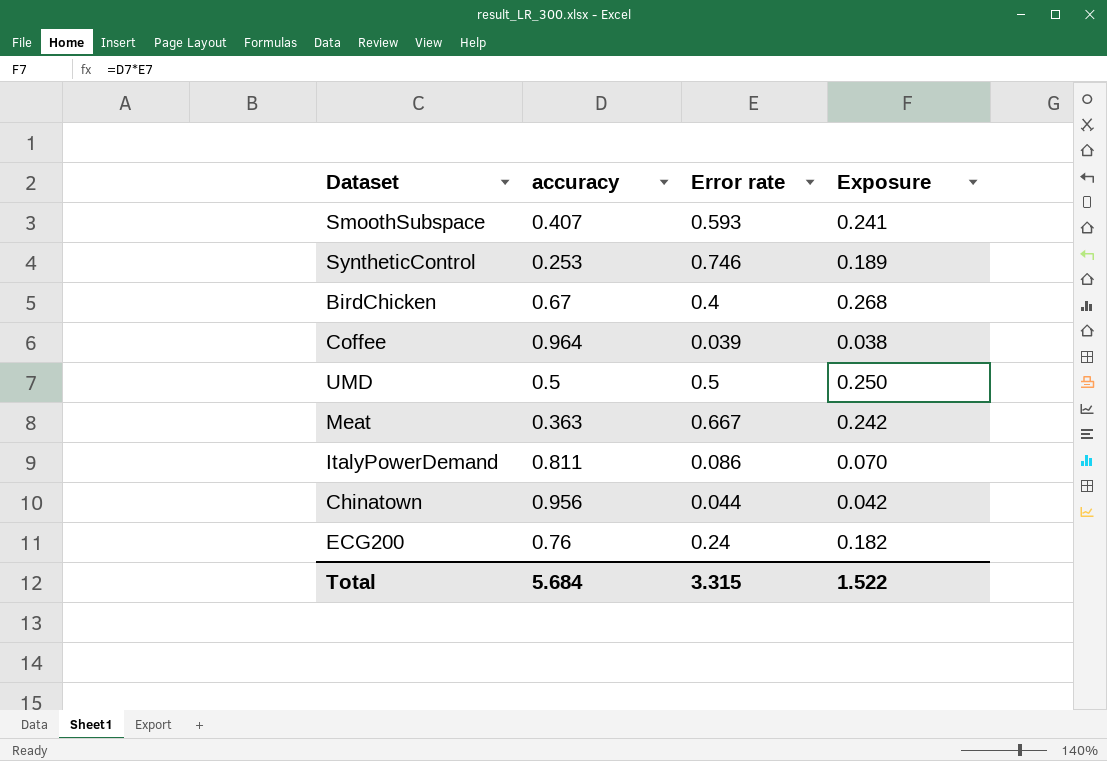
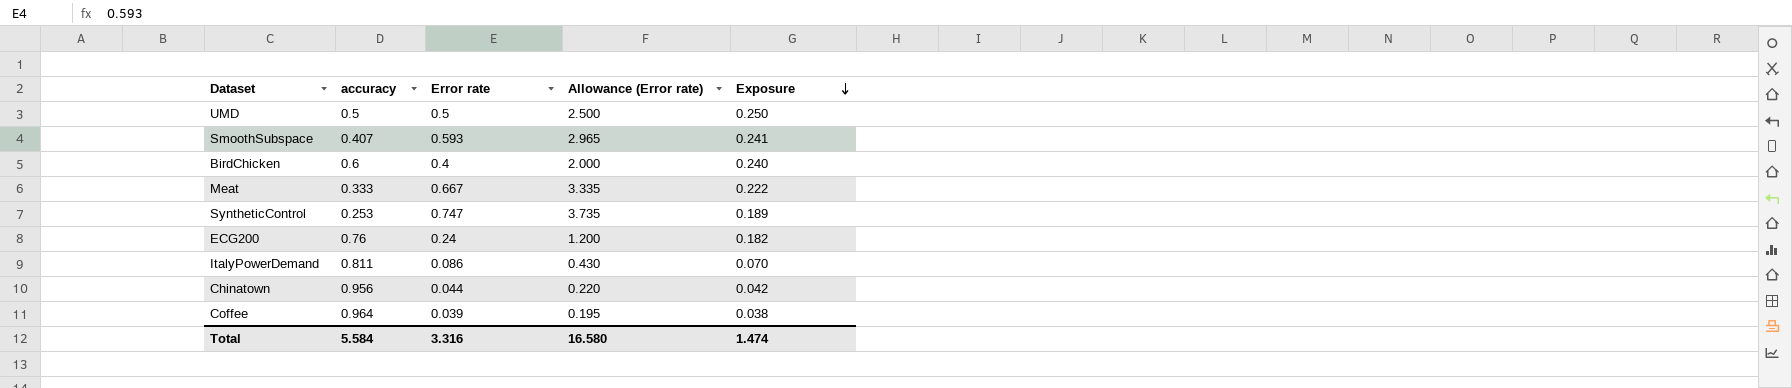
row order: none -> Exposure descending
column Allowance (Error rate) | formula: none -> [Error rate] * 5
BirdChicken | accuracy: 0.67 -> 0.6
BirdChicken | Exposure: 0.268 -> 0.240
Meat | accuracy: 0.363 -> 0.333
Meat | Exposure: 0.242 -> 0.222
SyntheticControl | Error rate: 0.746 -> 0.747
Total | accuracy: 5.684 -> 5.584
Total | Error rate: 3.315 -> 3.316
Total | Exposure: 1.522 -> 1.474

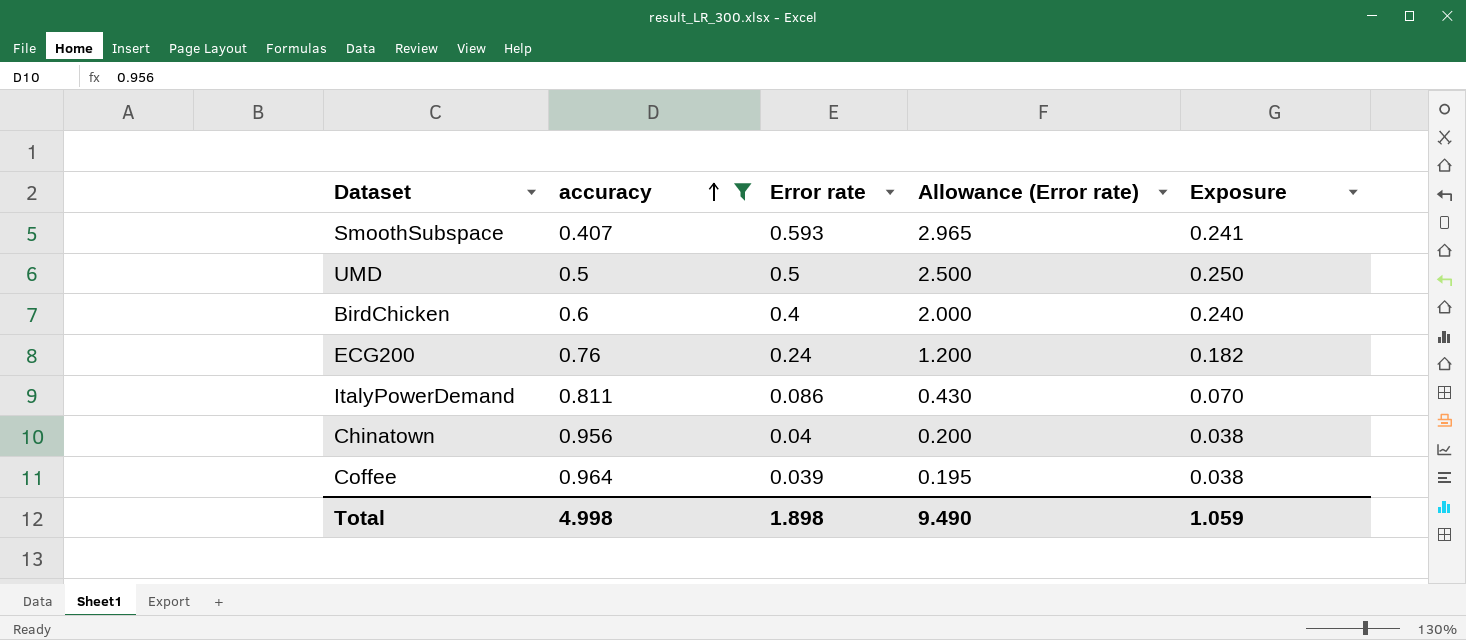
filter: none -> accuracy >= 0.407
row order: Exposure descending -> accuracy ascending
Chinatown | Error rate: 0.044 -> 0.04
Chinatown | Allowance (Error rate): 0.220 -> 0.200
Chinatown | Exposure: 0.042 -> 0.038
Total | accuracy: 5.584 -> 4.998
Total | Error rate: 3.316 -> 1.898
Total | Allowance (Error rate): 16.580 -> 9.490
Total | Exposure: 1.474 -> 1.059

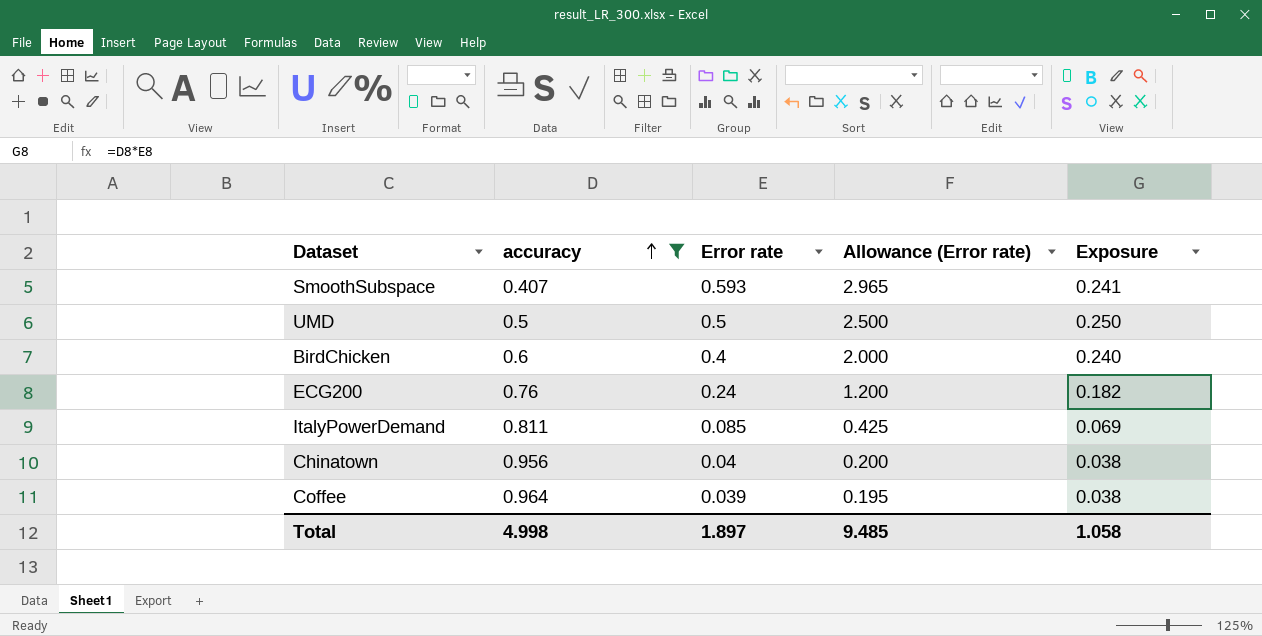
ItalyPowerDemand | Error rate: 0.086 -> 0.085
ItalyPowerDemand | Allowance (Error rate): 0.430 -> 0.425
ItalyPowerDemand | Exposure: 0.070 -> 0.069
Total | Error rate: 1.898 -> 1.897
Total | Allowance (Error rate): 9.490 -> 9.485
Total | Exposure: 1.059 -> 1.058

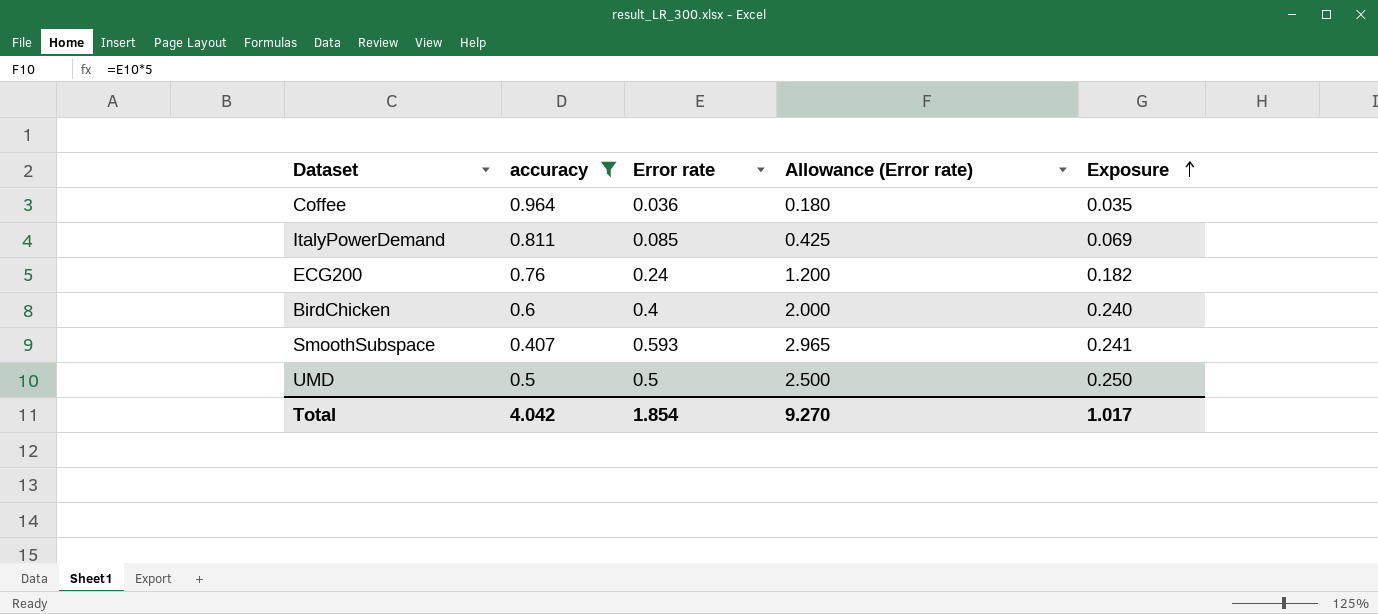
row order: accuracy ascending -> Exposure ascending
row Chinatown: 0.956 | 0.04 | 0.200 | 0.038 -> none
Coffee | Error rate: 0.039 -> 0.036
Coffee | Allowance (Error rate): 0.195 -> 0.180
Coffee | Exposure: 0.038 -> 0.035
Total | accuracy: 4.998 -> 4.042
Total | Error rate: 1.897 -> 1.854
Total | Allowance (Error rate): 9.485 -> 9.270
Total | Exposure: 1.058 -> 1.017

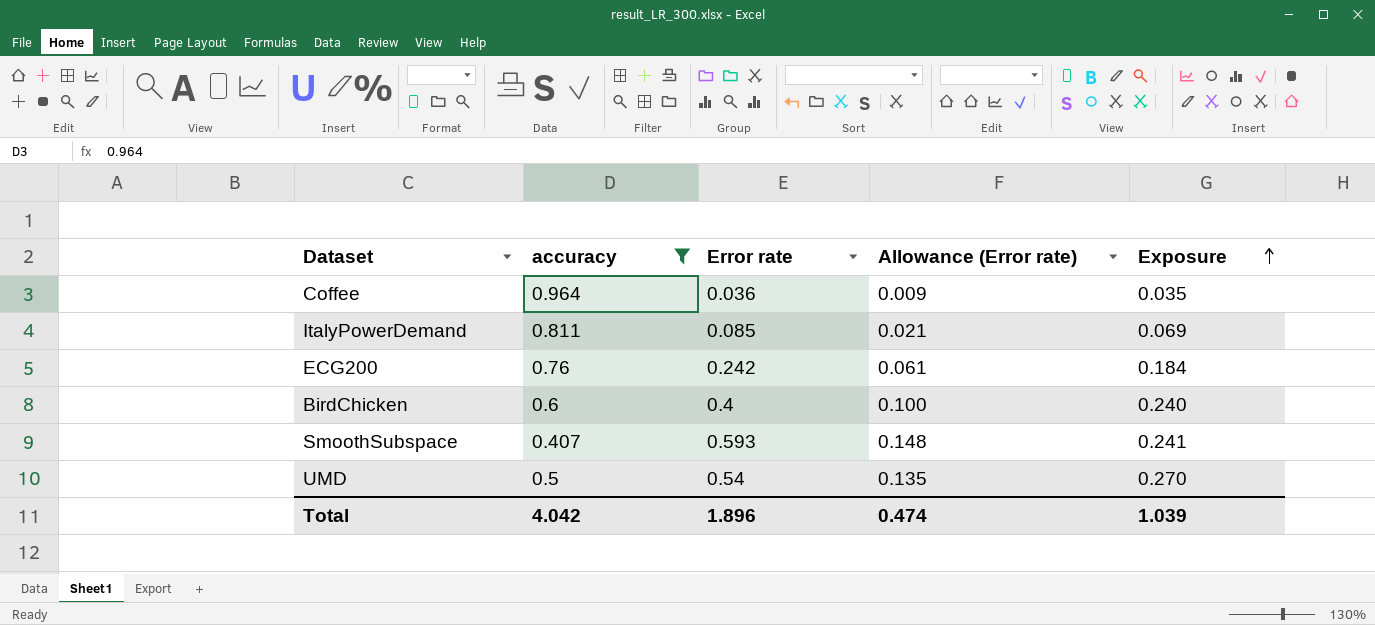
column Allowance (Error rate) | formula: [Error rate] * 5 -> [Error rate] * 0.25
ECG200 | Error rate: 0.24 -> 0.242
ECG200 | Exposure: 0.182 -> 0.184
UMD | Error rate: 0.5 -> 0.54
UMD | Exposure: 0.250 -> 0.270
Total | Error rate: 1.854 -> 1.896
Total | Allowance (Error rate): 9.270 -> 0.474
Total | Exposure: 1.017 -> 1.039

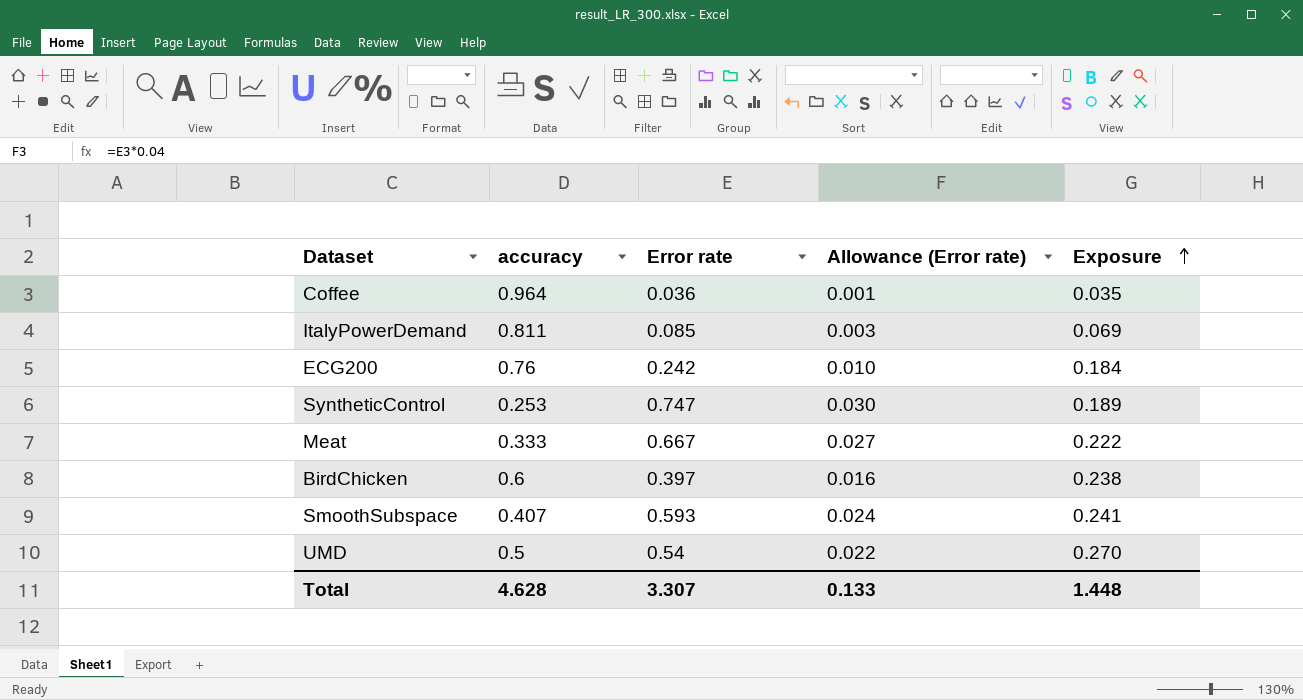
filter: accuracy >= 0.407 -> none
column Allowance (Error rate) | formula: [Error rate] * 0.25 -> [Error rate] * 0.04
BirdChicken | Error rate: 0.4 -> 0.397
BirdChicken | Exposure: 0.240 -> 0.238
Total | accuracy: 4.042 -> 4.628
Total | Error rate: 1.896 -> 3.307
Total | Allowance (Error rate): 0.474 -> 0.133
Total | Exposure: 1.039 -> 1.448

